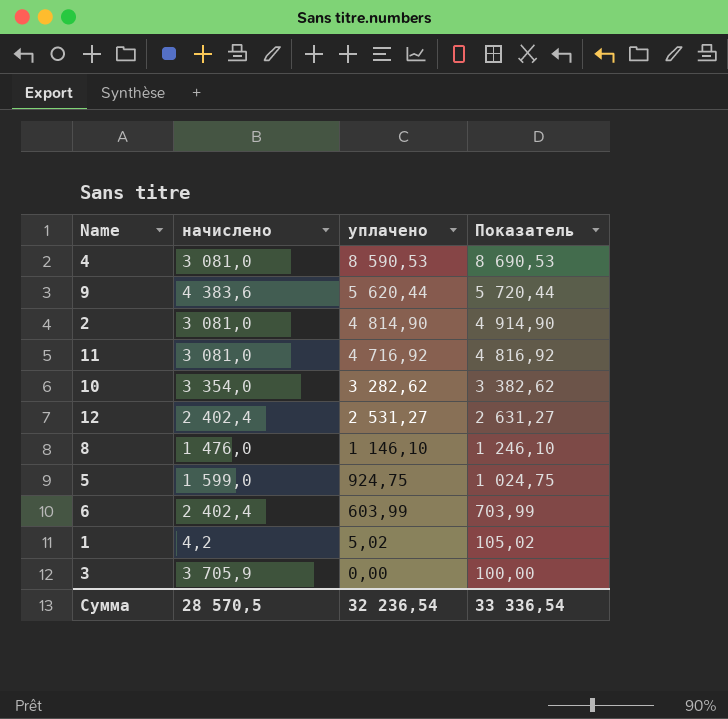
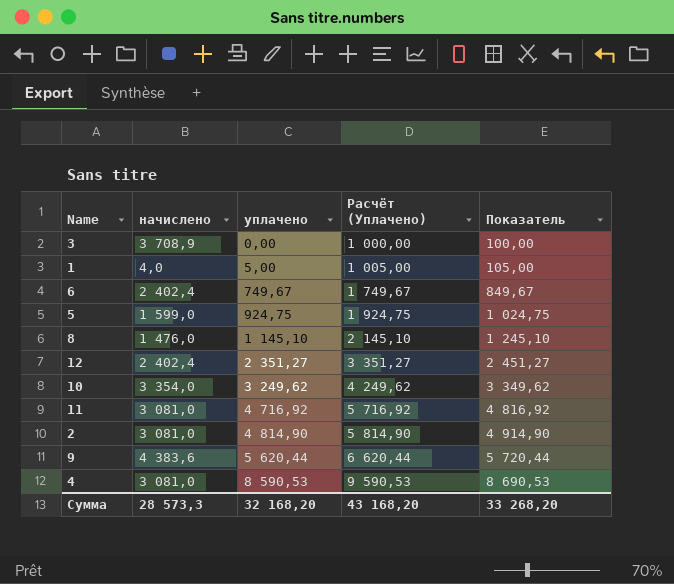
row order: уплачено descending -> уплачено ascending
column Расчёт (Уплачено) | formula: none -> [уплачено] + 1000
3 | начислено: 3 705,9 -> 3 708,9
1 | начислено: 4,2 -> 4,0
1 | уплачено: 5,02 -> 5,00
1 | Показатель: 105,02 -> 105,00
6 | уплачено: 603,99 -> 749,67
6 | Показатель: 703,99 -> 849,67
8 | уплачено: 1 146,10 -> 1 145,10
8 | Показатель: 1 246,10 -> 1 245,10
12 | уплачено: 2 531,27 -> 2 351,27
12 | Показатель: 2 631,27 -> 2 451,27
10 | уплачено: 3 282,62 -> 3 249,62
10 | Показатель: 3 382,62 -> 3 349,62
Сумма | начислено: 28 570,5 -> 28 573,3
Сумма | уплачено: 32 236,54 -> 32 168,20
Сумма | Показатель: 33 336,54 -> 33 268,20

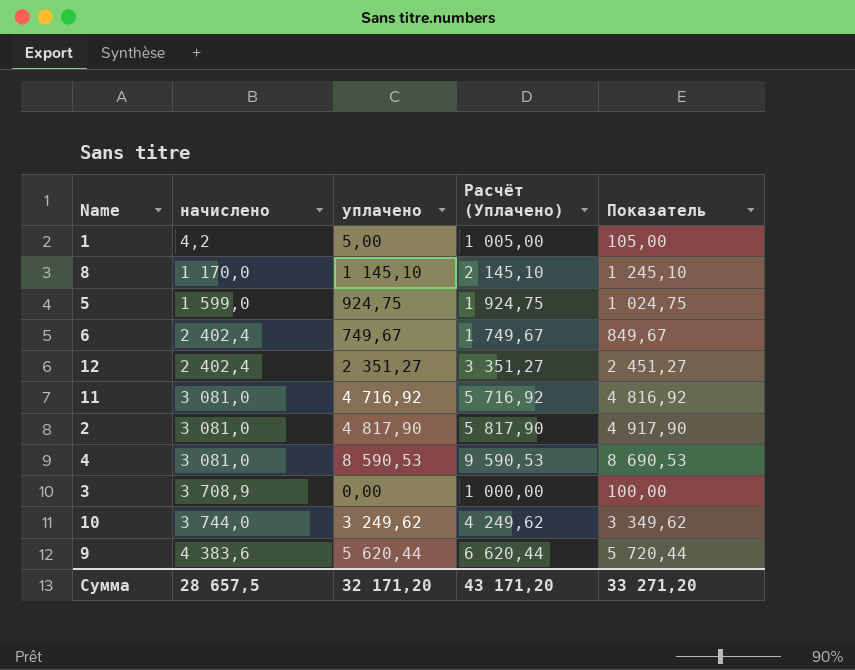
row order: уплачено ascending -> начислено ascending
1 | начислено: 4,0 -> 4,2
8 | начислено: 1 476,0 -> 1 170,0
2 | уплачено: 4 814,90 -> 4 817,90
2 | Расчёт (Уплачено): 5 814,90 -> 5 817,90
2 | Показатель: 4 914,90 -> 4 917,90
10 | начислено: 3 354,0 -> 3 744,0
Сумма | начислено: 28 573,3 -> 28 657,5
Сумма | уплачено: 32 168,20 -> 32 171,20
Сумма | Расчёт (Уплачено): 43 168,20 -> 43 171,20
Сумма | Показатель: 33 268,20 -> 33 271,20

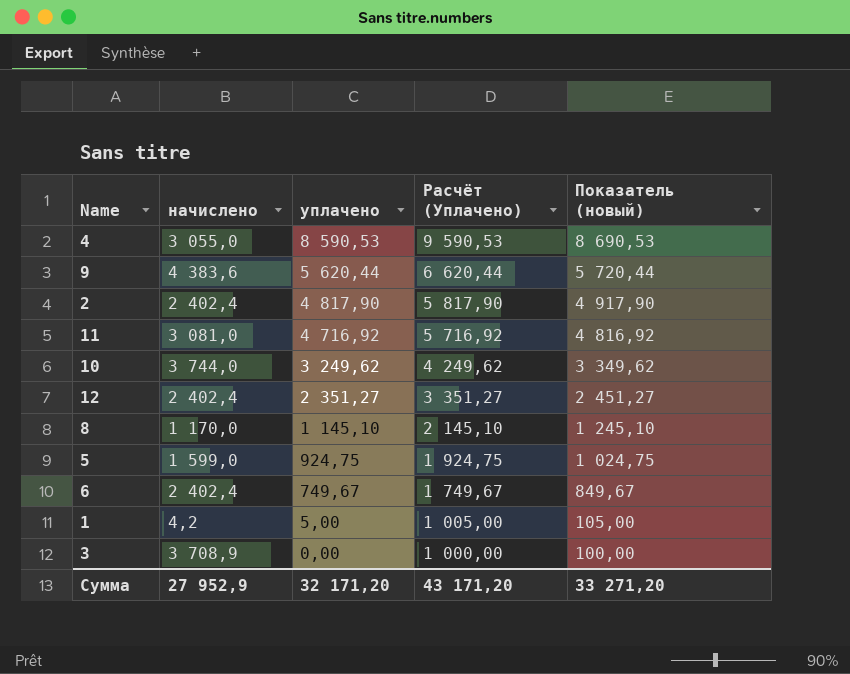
row order: начислено ascending -> уплачено descending
column name: Показатель -> Показатель (новый)
4 | начислено: 3 081,0 -> 3 055,0
2 | начислено: 3 081,0 -> 2 402,4
Сумма | начислено: 28 657,5 -> 27 952,9

